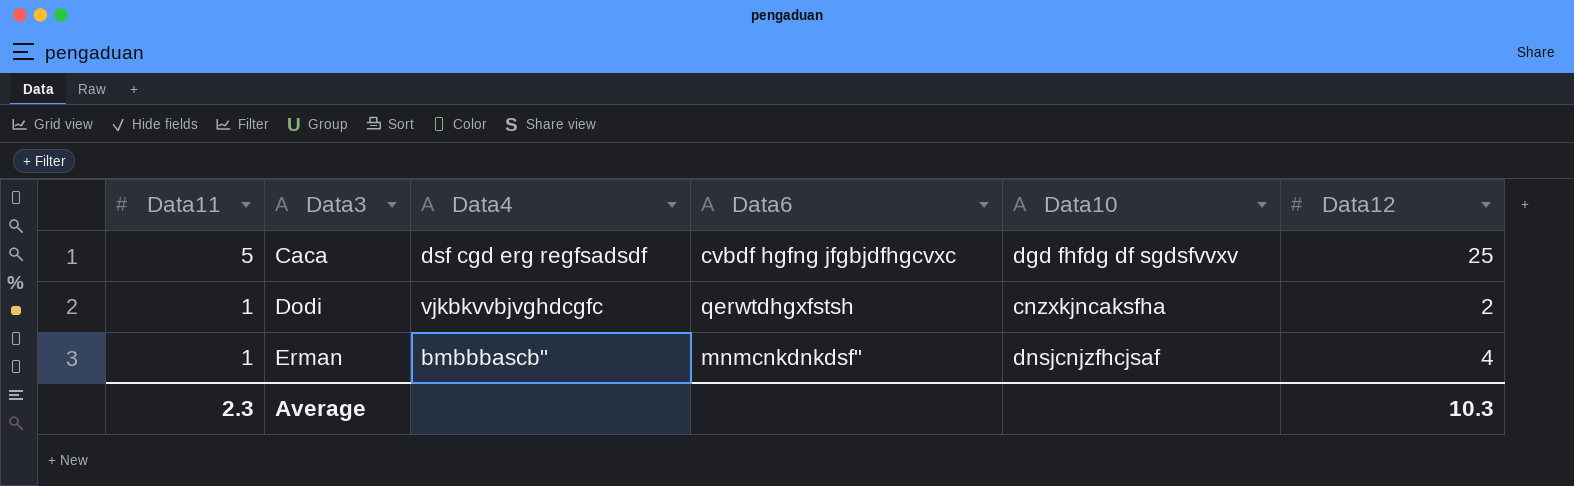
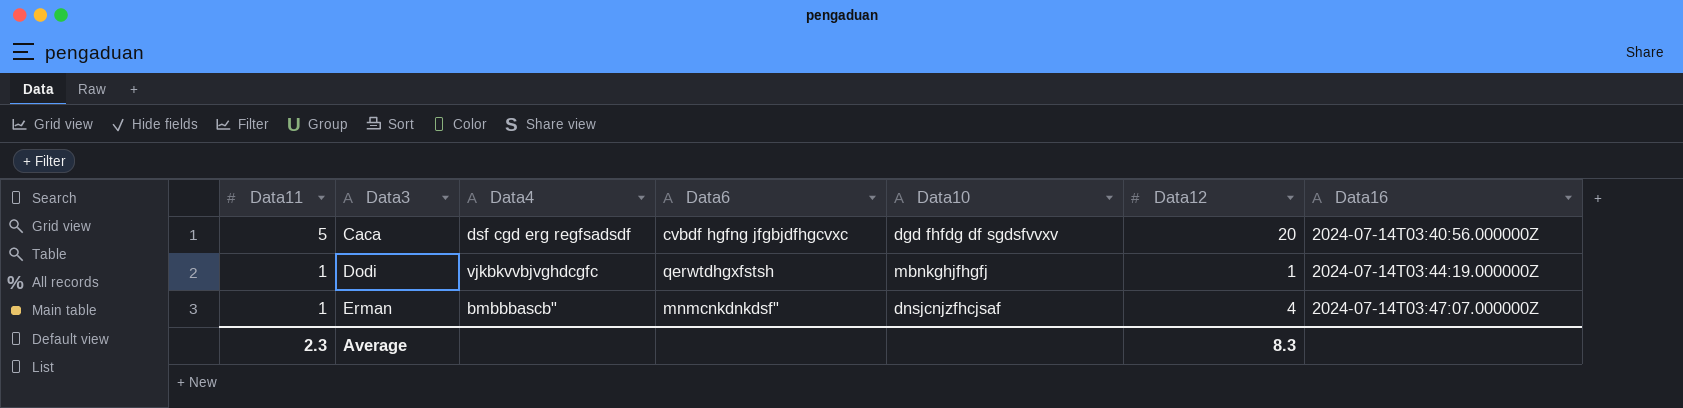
column Data16 | position: none -> 7
Caca | Data12: 25 -> 20
Dodi | Data10: cnzxkjncaksfha -> mbnkghjfhgfj
Dodi | Data12: 2 -> 1
Average | Data12: 10.3 -> 8.3

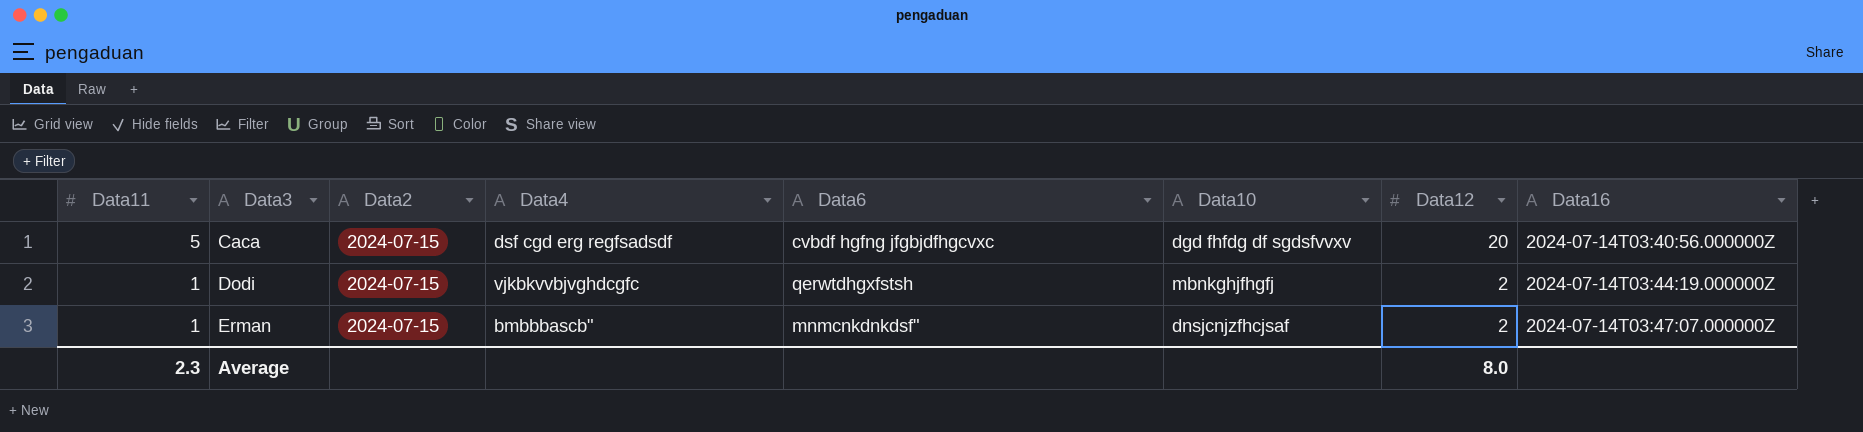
column Data2 | position: none -> 3
Dodi | Data12: 1 -> 2
Erman | Data12: 4 -> 2
Average | Data12: 8.3 -> 8.0

